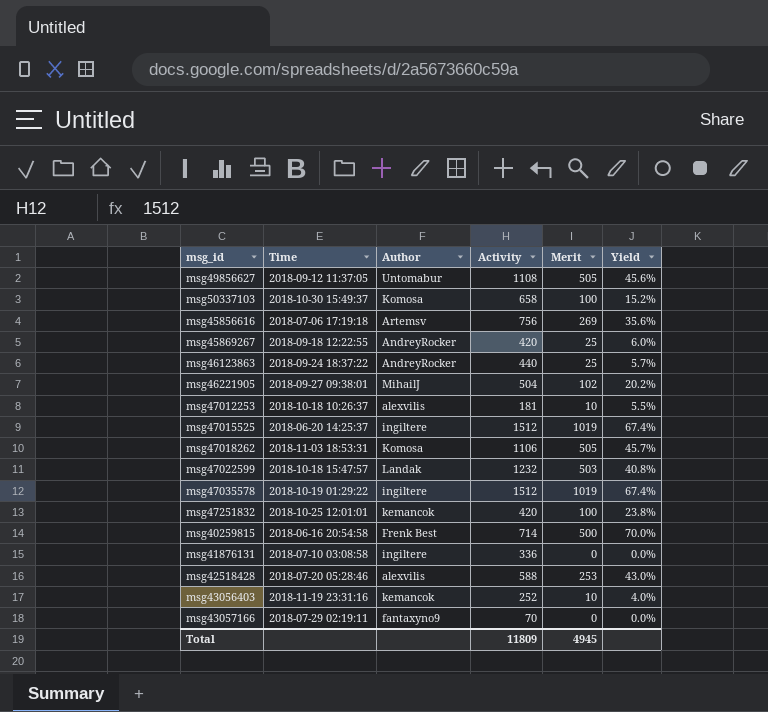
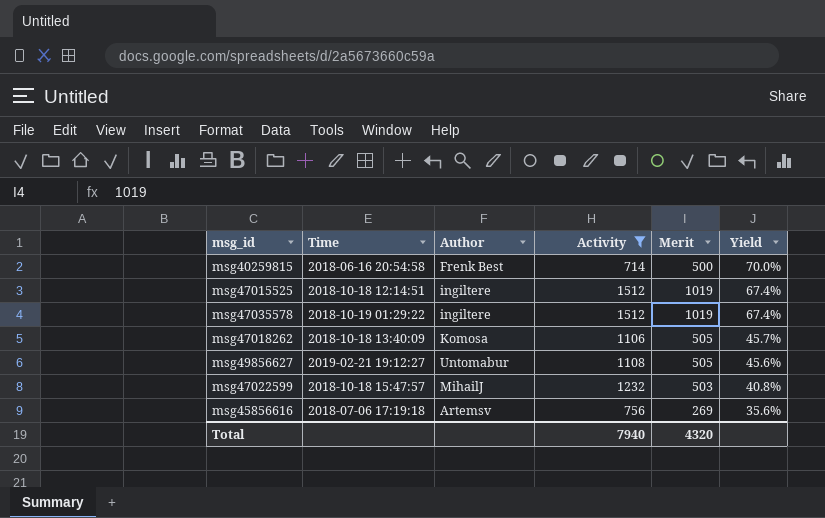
filter: none -> Activity >= 714
row order: none -> Yield descending
msg47015525 | Time: 2018-06-20 14:25:37 -> 2018-10-18 12:14:51
msg47018262 | Time: 2018-11-03 18:53:31 -> 2018-10-18 13:40:09
msg49856627 | Time: 2018-09-12 11:37:05 -> 2019-02-21 19:12:27
msg47022599 | Author: Landak -> MihailJ
Total | Activity: 11809 -> 7940
Total | Merit: 4945 -> 4320

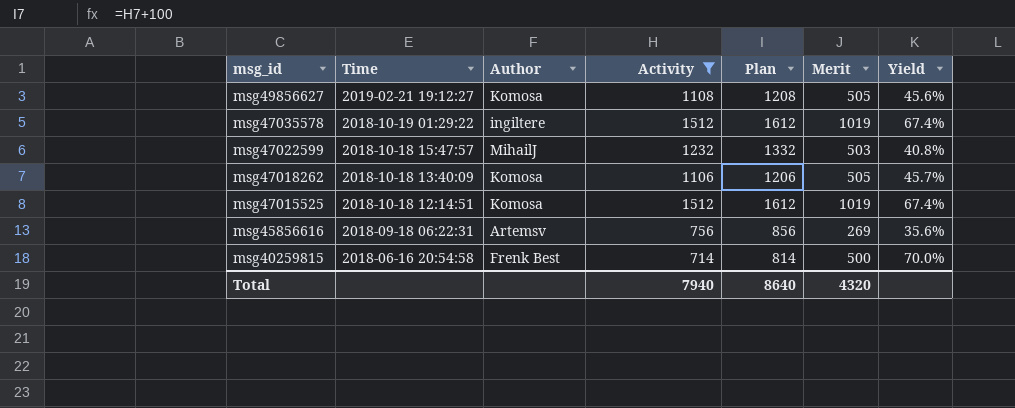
row order: Yield descending -> msg_id descending
column Plan | formula: none -> [Activity] + 100
msg49856627 | Author: Untomabur -> Komosa
msg47015525 | Author: ingiltere -> Komosa
msg45856616 | Time: 2018-07-06 17:19:18 -> 2018-09-18 06:22:31

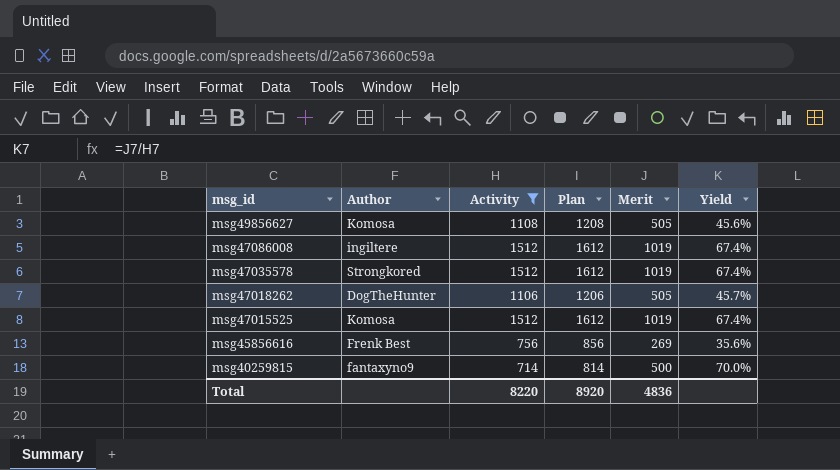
column Time | position: 2 -> none
row msg47022599: 2018-10-18 15:47:57 | MihailJ | 1232 | 1332 | 503 | 40.8% -> none
row msg47086008: none -> ingiltere | 1512 | 1612 | 1019 | 67.4%
msg47035578 | Author: ingiltere -> Strongkored
msg47018262 | Author: Komosa -> DogTheHunter
msg45856616 | Author: Artemsv -> Frenk Best
msg40259815 | Author: Frenk Best -> fantaxyno9
Total | Activity: 7940 -> 8220
Total | Plan: 8640 -> 8920
Total | Merit: 4320 -> 4836

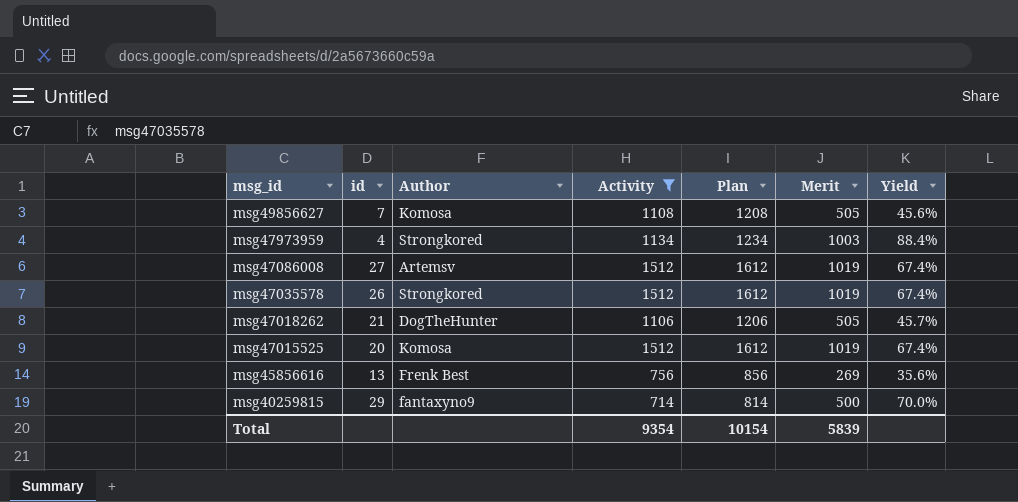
column id | position: none -> 2
row msg47973959: none -> 4 | Strongkored | 1134 | 1234 | 1003 | 88.4%
msg47086008 | Author: ingiltere -> Artemsv
Total | Activity: 8220 -> 9354
Total | Plan: 8920 -> 10154
Total | Merit: 4836 -> 5839

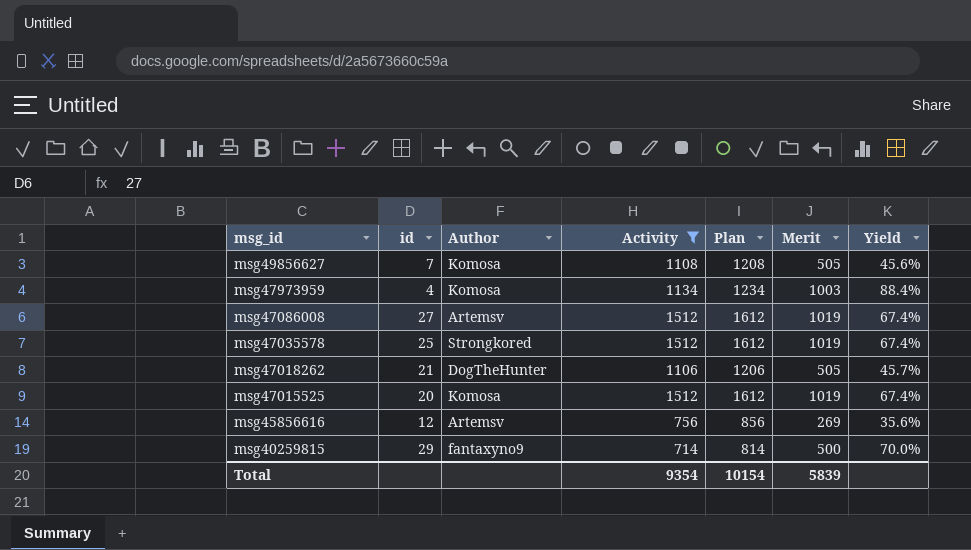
msg47973959 | Author: Strongkored -> Komosa
msg47035578 | id: 26 -> 25
msg45856616 | id: 13 -> 12
msg45856616 | Author: Frenk Best -> Artemsv

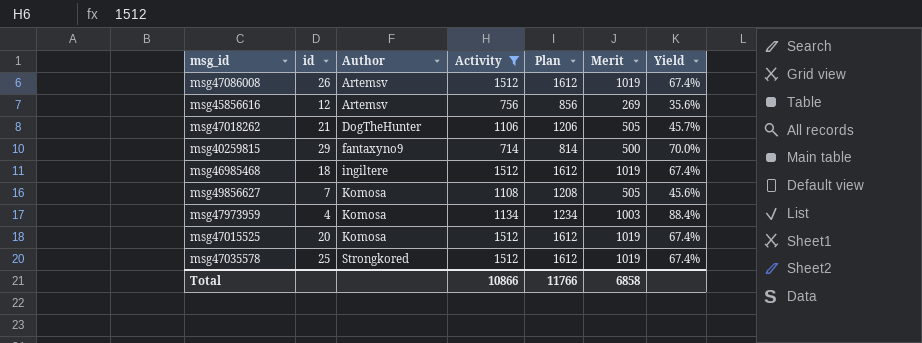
row order: msg_id descending -> Author ascending
msg47086008 | id: 27 -> 26
row msg46985468: none -> 18 | ingiltere | 1512 | 1612 | 1019 | 67.4%
Total | Activity: 9354 -> 10866
Total | Plan: 10154 -> 11766
Total | Merit: 5839 -> 6858

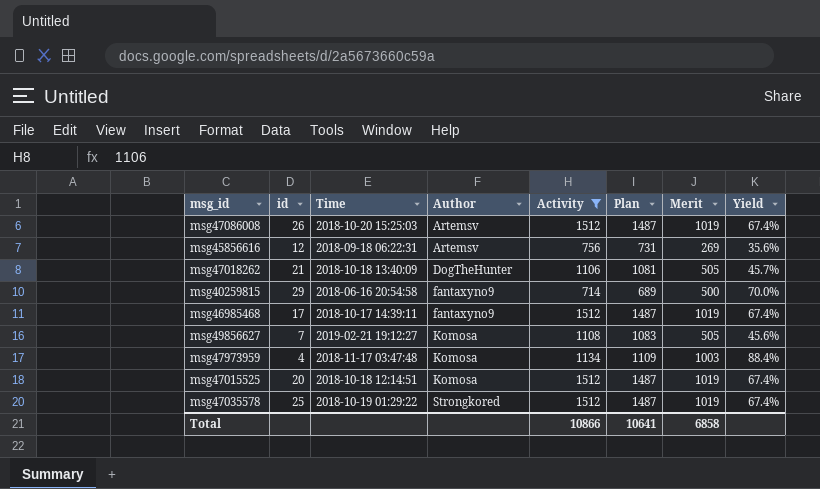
column Time | position: none -> 3
column Plan | formula: [Activity] + 100 -> [Activity] - 25
msg46985468 | id: 18 -> 17
msg46985468 | Author: ingiltere -> fantaxyno9
Total | Plan: 11766 -> 10641

